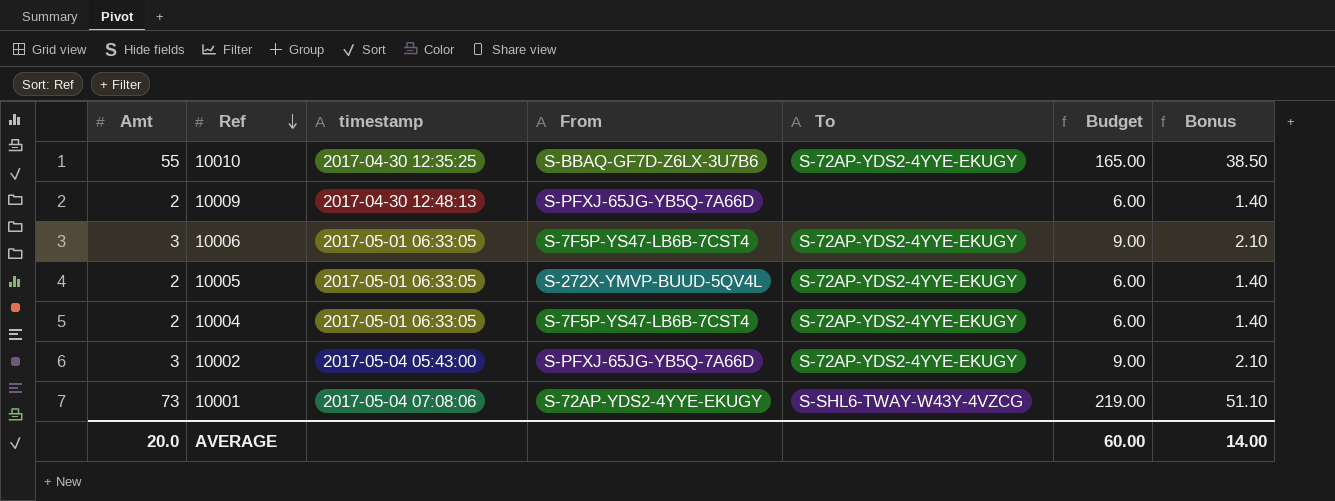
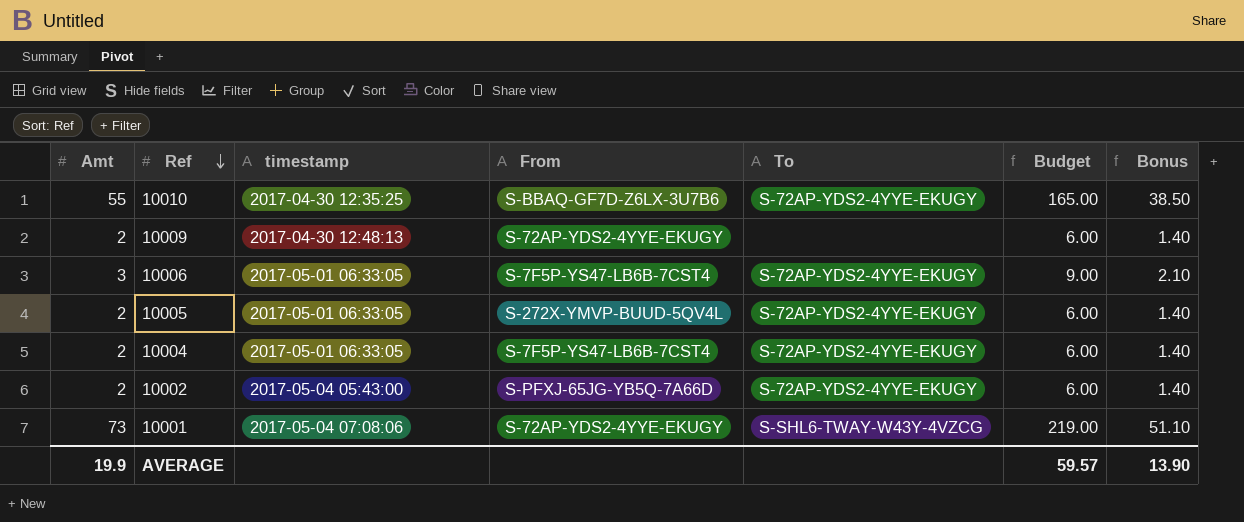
10009 | From: S-PFXJ-65JG-YB5Q-7A66D -> S-72AP-YDS2-4YYE-EKUGY
10002 | Amt: 3 -> 2
10002 | Budget: 9.00 -> 6.00
10002 | Bonus: 2.10 -> 1.40
AVERAGE | Amt: 20.0 -> 19.9
AVERAGE | Budget: 60.00 -> 59.57
AVERAGE | Bonus: 14.00 -> 13.90

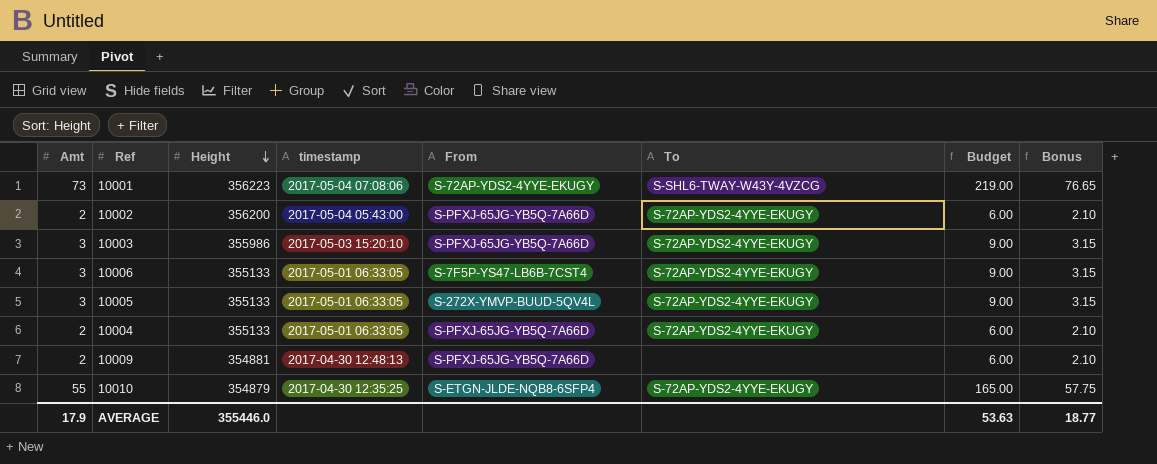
row order: Ref descending -> Height descending
column Height | position: none -> 3
column Bonus | formula: [Amt] * 0.7 -> [Amt] * 1.05
row 10003: none -> 3 | 355986 | 2017-05-03 15:20:10 | S-PFXJ-65JG-YB5Q-7A66D | S-72AP-YDS2-4YYE-EKUGY | 9.00 | 3.15
10005 | Amt: 2 -> 3
10005 | Budget: 6.00 -> 9.00
10004 | From: S-7F5P-YS47-LB6B-7CST4 -> S-PFXJ-65JG-YB5Q-7A66D
10009 | From: S-72AP-YDS2-4YYE-EKUGY -> S-PFXJ-65JG-YB5Q-7A66D
10010 | From: S-BBAQ-GF7D-Z6LX-3U7B6 -> S-ETGN-JLDE-NQB8-6SFP4
AVERAGE | Amt: 19.9 -> 17.9
AVERAGE | Budget: 59.57 -> 53.63
AVERAGE | Bonus: 13.90 -> 18.77

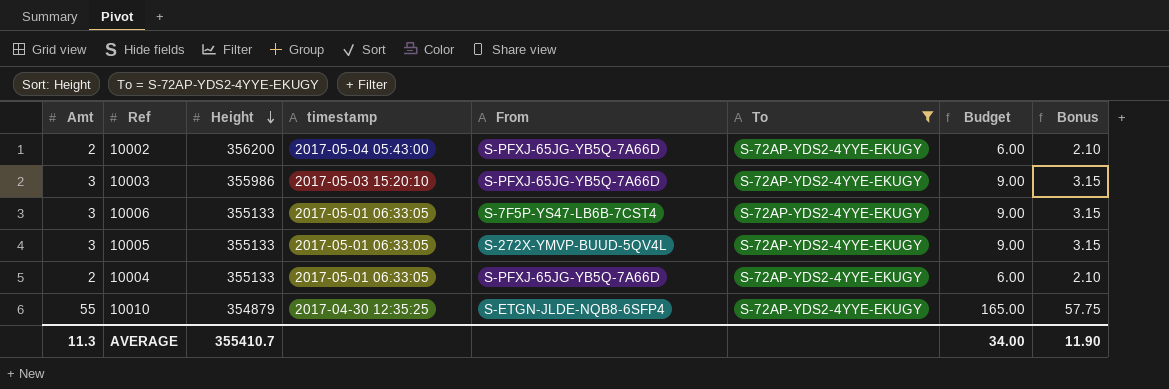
filter: none -> To = S-72AP-YDS2-4YYE-EKUGY
AVERAGE | Amt: 17.9 -> 11.3
AVERAGE | Height: 355446.0 -> 355410.7
AVERAGE | Budget: 53.63 -> 34.00
AVERAGE | Bonus: 18.77 -> 11.90

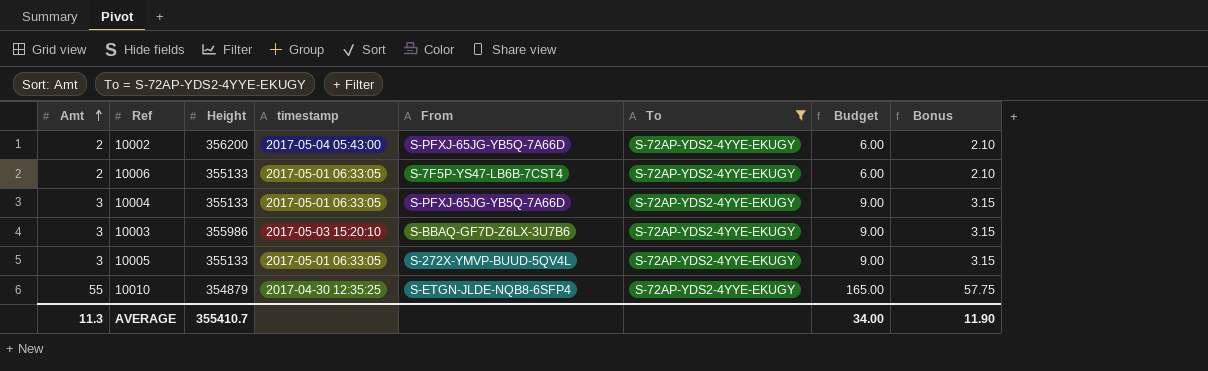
row order: Height descending -> Amt ascending
10006 | Amt: 3 -> 2
10006 | Budget: 9.00 -> 6.00
10006 | Bonus: 3.15 -> 2.10
10004 | Amt: 2 -> 3
10004 | Budget: 6.00 -> 9.00
10004 | Bonus: 2.10 -> 3.15
10003 | From: S-PFXJ-65JG-YB5Q-7A66D -> S-BBAQ-GF7D-Z6LX-3U7B6

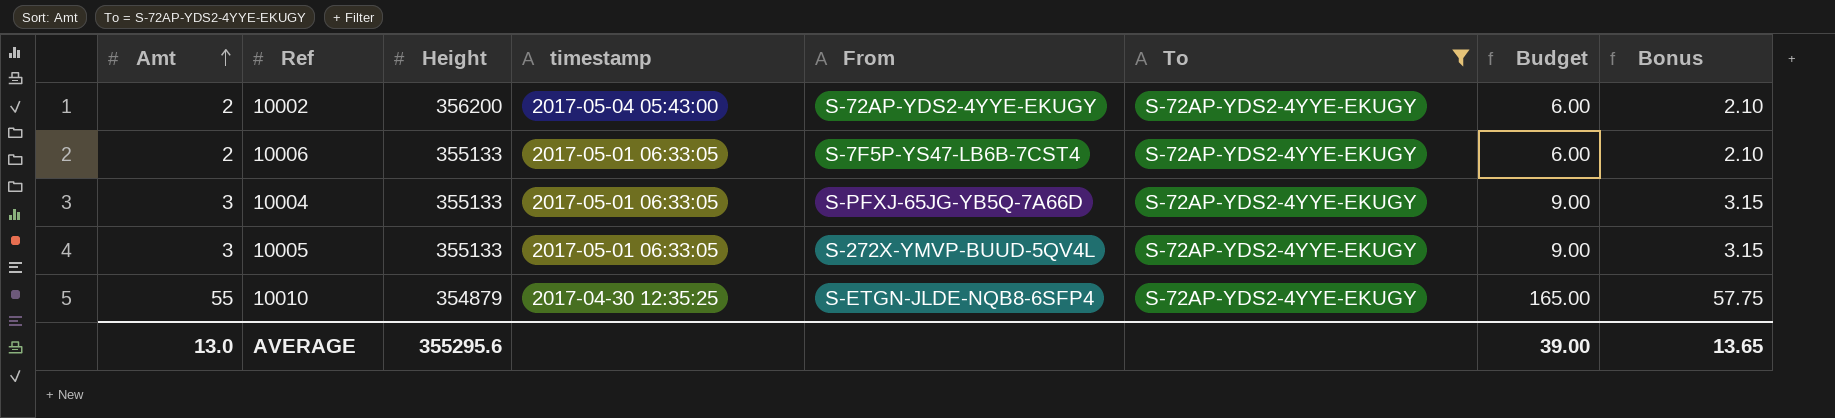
row 10003: 3 | 355986 | 2017-05-03 15:20:10 | S-BBAQ-GF7D-Z6LX-3U7B6 | S-72AP-YDS2-4YYE-EKUGY | 9.00 | 3.15 -> none
10002 | From: S-PFXJ-65JG-YB5Q-7A66D -> S-72AP-YDS2-4YYE-EKUGY
AVERAGE | Amt: 11.3 -> 13.0
AVERAGE | Height: 355410.7 -> 355295.6
AVERAGE | Budget: 34.00 -> 39.00
AVERAGE | Bonus: 11.90 -> 13.65

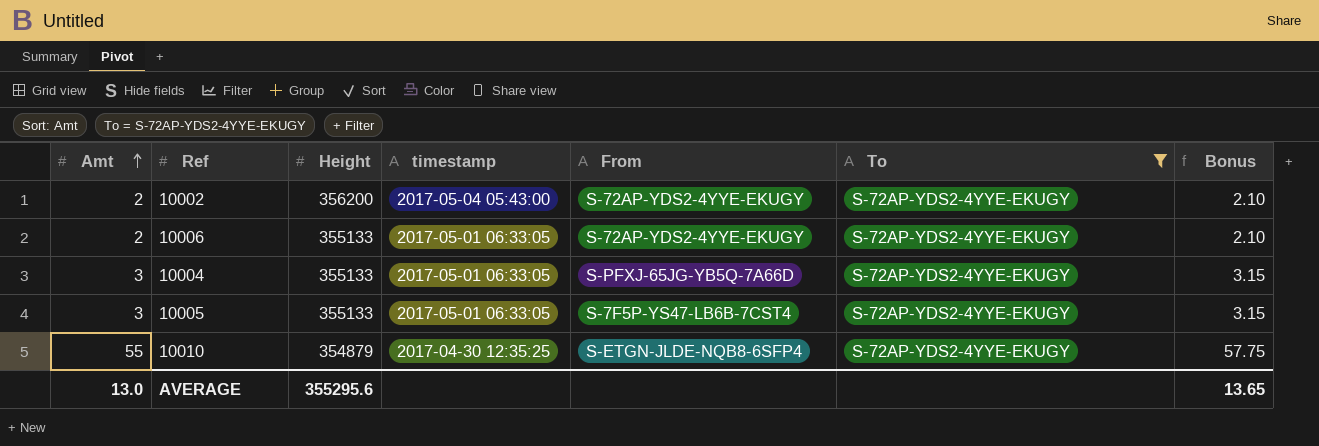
column Budget | formula: [Amt] * 3 -> none
10006 | From: S-7F5P-YS47-LB6B-7CST4 -> S-72AP-YDS2-4YYE-EKUGY
10005 | From: S-272X-YMVP-BUUD-5QV4L -> S-7F5P-YS47-LB6B-7CST4

